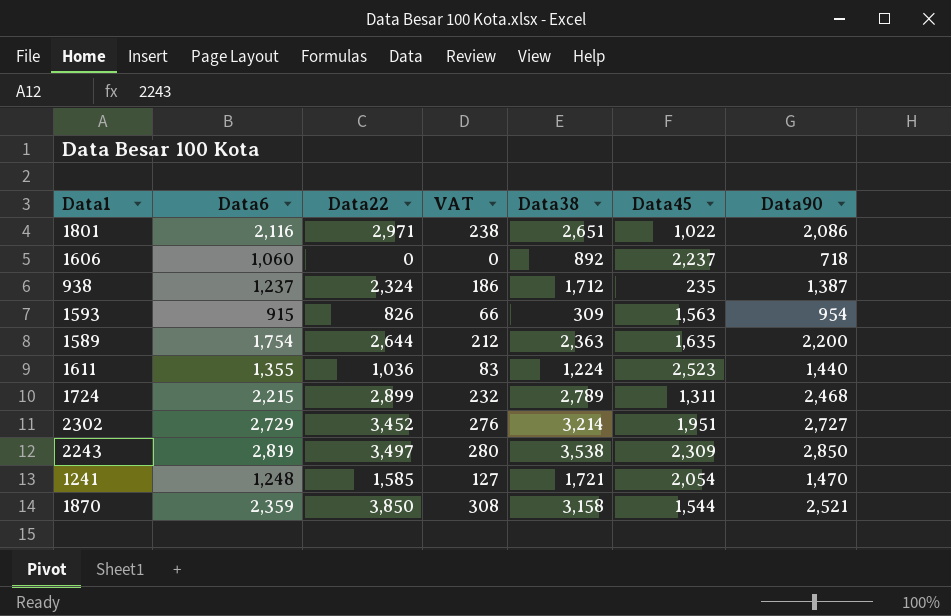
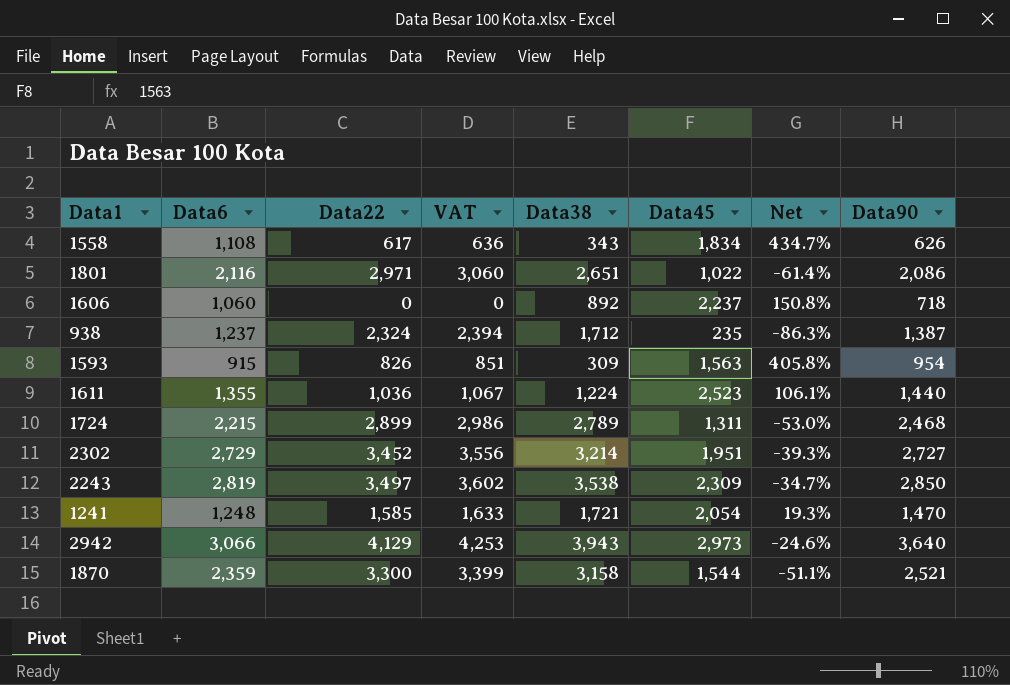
column VAT | formula: [Data22] * 0.08 -> [Data22] * 1.03
column Net | formula: none -> ([Data45] - [Data38]) / [Data38]
row 1589: 1,754 | 2,644 | 212 | 2,363 | 1,635 | 2,200 -> none
row 1558: none -> 1,108 | 617 | 636 | 343 | 1,834 | 434.7% | 626
row 2942: none -> 3,066 | 4,129 | 4,253 | 3,943 | 2,973 | -24.6% | 3,640
1870 | Data22: 3,850 -> 3,300

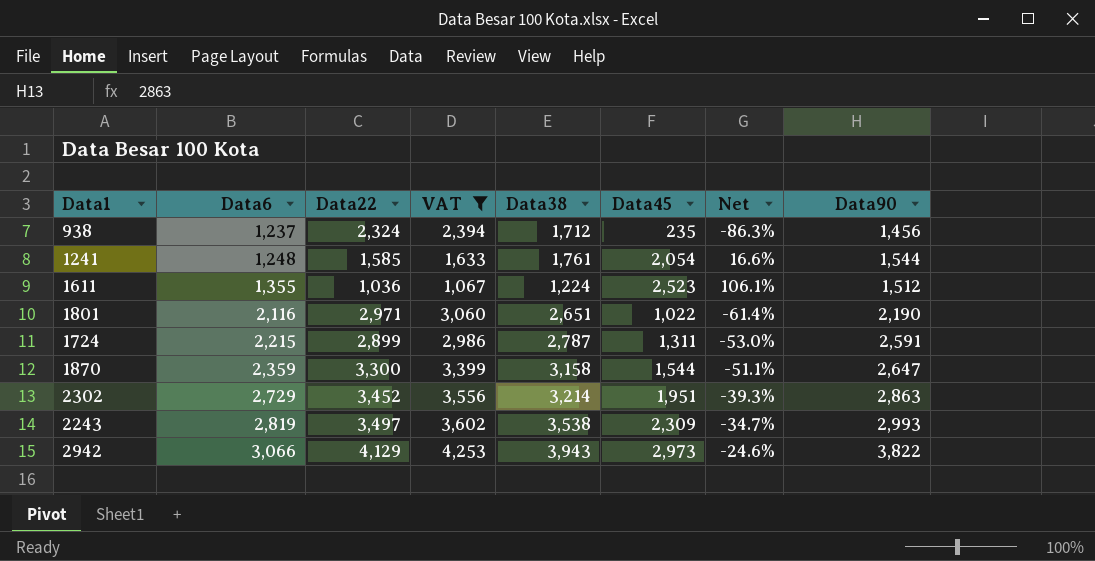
filter: none -> VAT >= 1,067
row order: none -> Data6 ascending
938 | Data90: 1,387 -> 1,456
1241 | Data38: 1,721 -> 1,761
1241 | Net: 19.3% -> 16.6%
1241 | Data90: 1,470 -> 1,544
1611 | Data90: 1,440 -> 1,512
1801 | Data90: 2,086 -> 2,190
1724 | Data38: 2,789 -> 2,787
1724 | Data90: 2,468 -> 2,591
1870 | Data90: 2,521 -> 2,647
2302 | Data90: 2,727 -> 2,863
2243 | Data90: 2,850 -> 2,993
2942 | Data90: 3,640 -> 3,822

